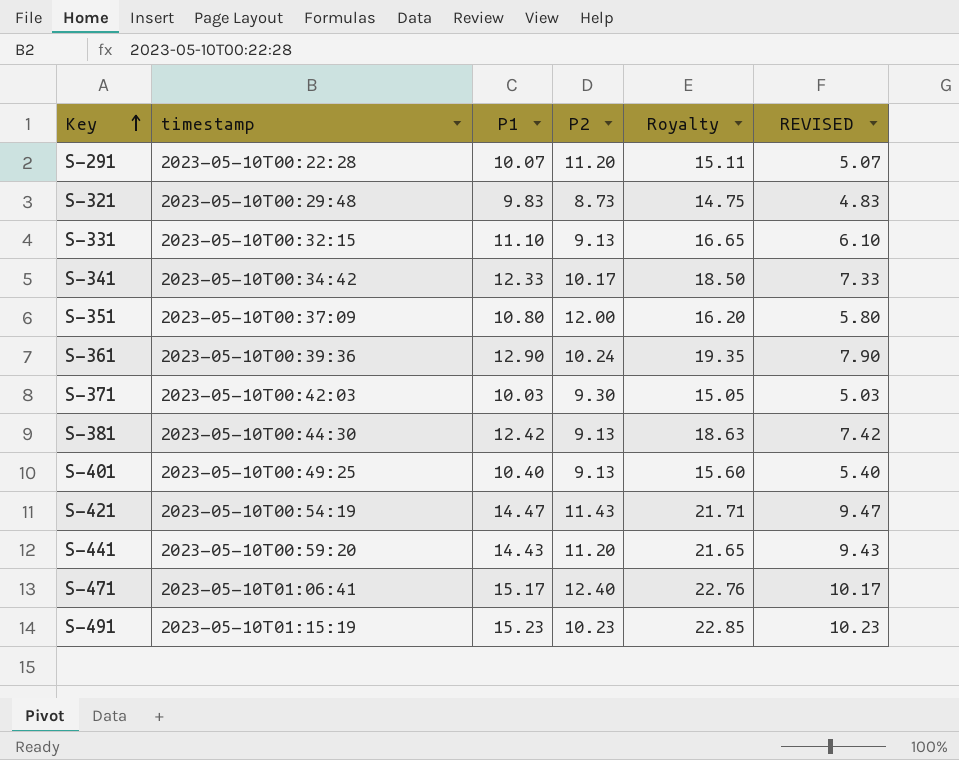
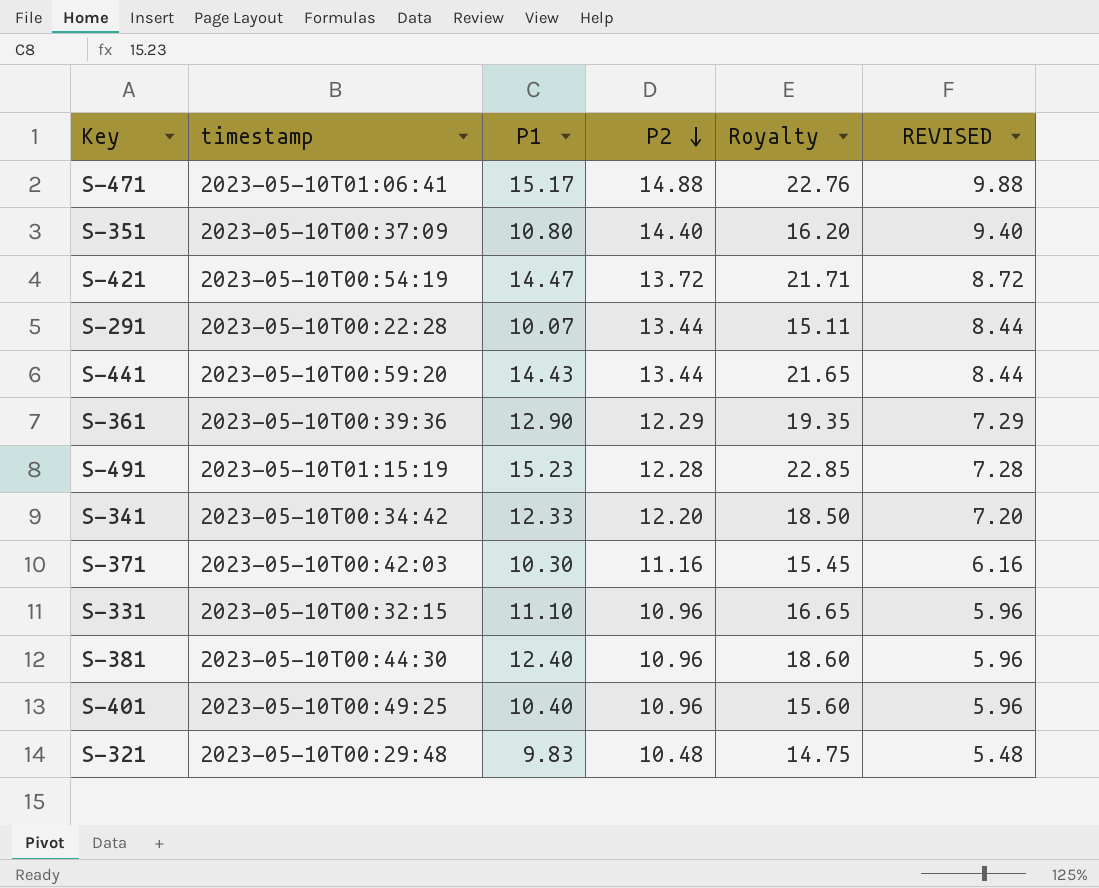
row order: Key ascending -> P2 descending
column REVISED | formula: [P1] - 5 -> [P2] - 5
S-471 | P2: 12.40 -> 14.88
S-351 | P2: 12.00 -> 14.40
S-421 | P2: 11.43 -> 13.72
S-291 | P2: 11.20 -> 13.44
S-441 | P2: 11.20 -> 13.44
S-361 | P2: 10.24 -> 12.29
S-491 | P2: 10.23 -> 12.28
S-341 | P2: 10.17 -> 12.20
S-371 | P1: 10.03 -> 10.30
S-371 | P2: 9.30 -> 11.16
S-371 | Royalty: 15.05 -> 15.45
S-331 | P2: 9.13 -> 10.96
S-381 | P1: 12.42 -> 12.40
S-381 | P2: 9.13 -> 10.96
S-381 | Royalty: 18.63 -> 18.60
S-401 | P2: 9.13 -> 10.96
S-321 | P2: 8.73 -> 10.48

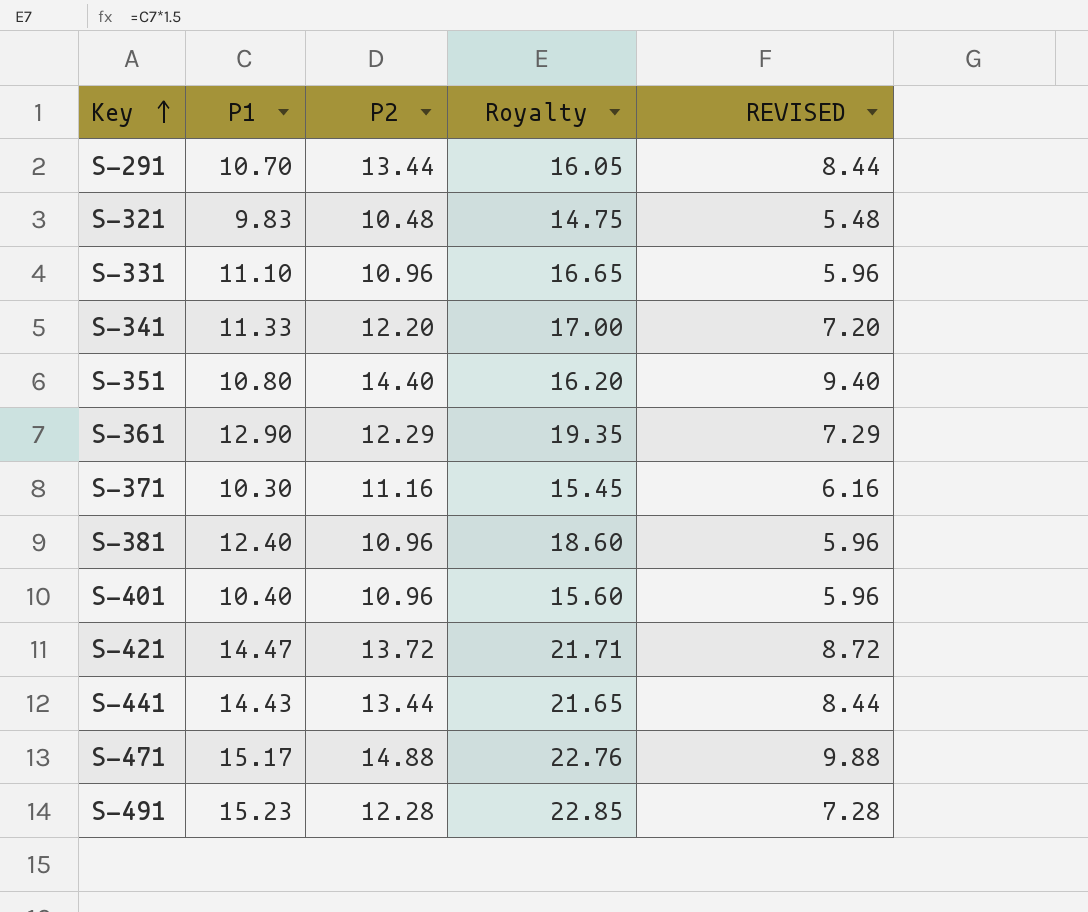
row order: P2 descending -> Key ascending
column timestamp | position: 2 -> none
S-291 | P1: 10.07 -> 10.70
S-291 | Royalty: 15.11 -> 16.05
S-341 | P1: 12.33 -> 11.33
S-341 | Royalty: 18.50 -> 17.00

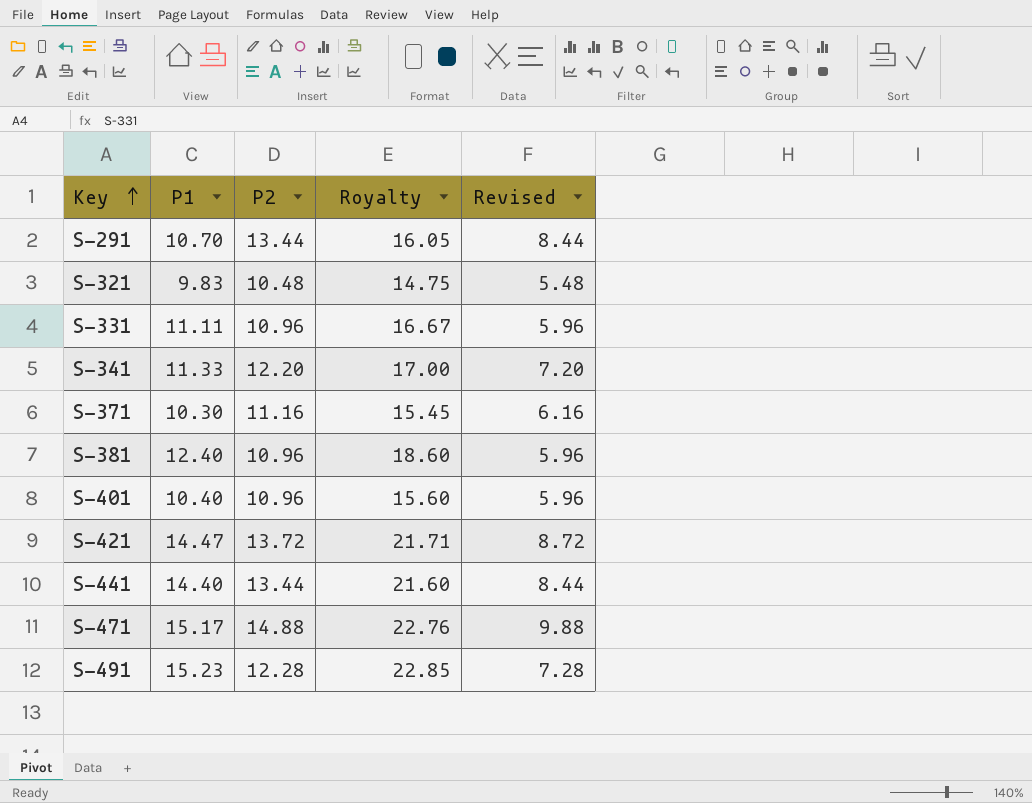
column name: REVISED -> Revised
row S-351: 10.80 | 14.40 | 16.20 | 9.40 -> none
row S-361: 12.90 | 12.29 | 19.35 | 7.29 -> none
S-331 | P1: 11.10 -> 11.11
S-331 | Royalty: 16.65 -> 16.67
S-441 | P1: 14.43 -> 14.40
S-441 | Royalty: 21.65 -> 21.60

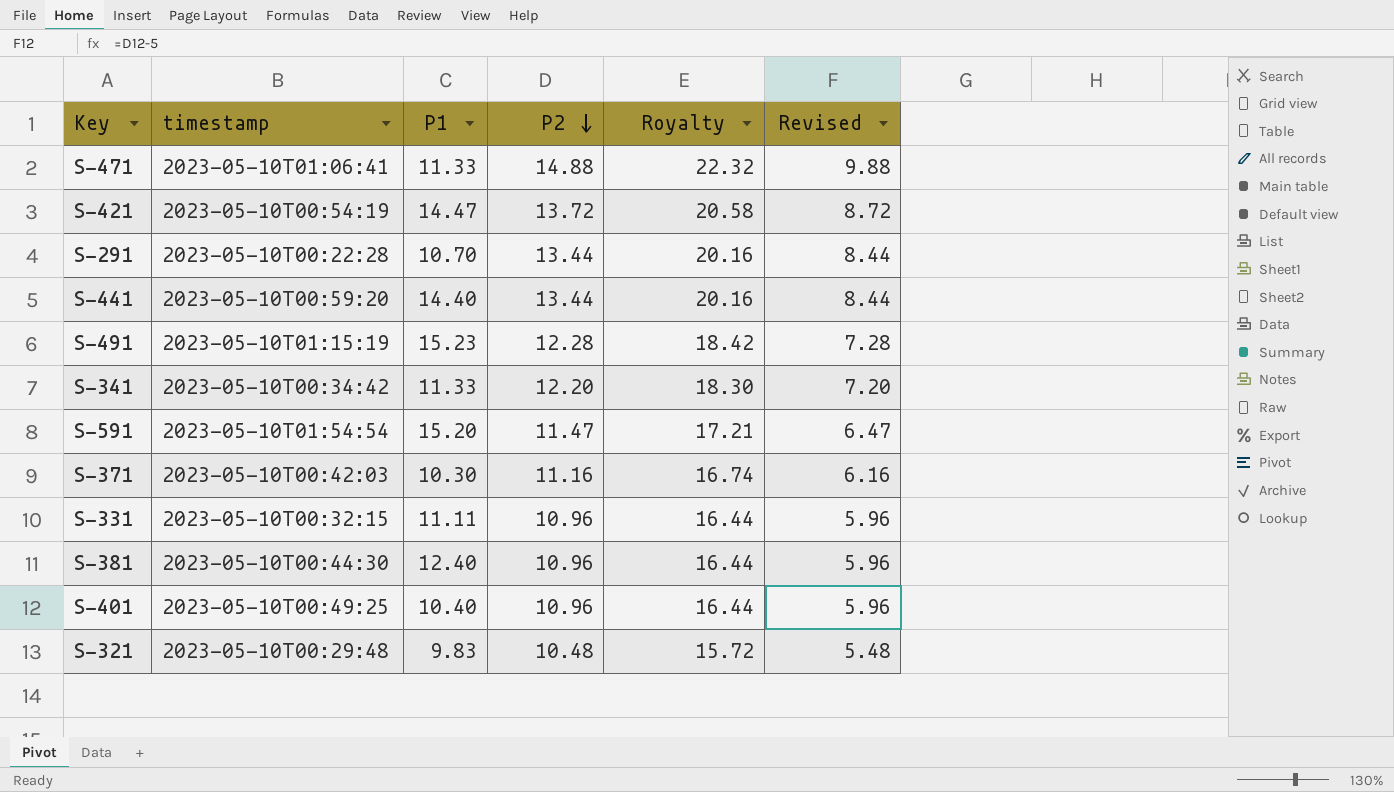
row order: Key ascending -> P2 descending
column timestamp | position: none -> 2
column Royalty | formula: [P1] * 1.5 -> [P2] * 1.5
S-471 | P1: 15.17 -> 11.33
row S-591: none -> 2023-05-10T01:54:54 | 15.20 | 11.47 | 17.21 | 6.47

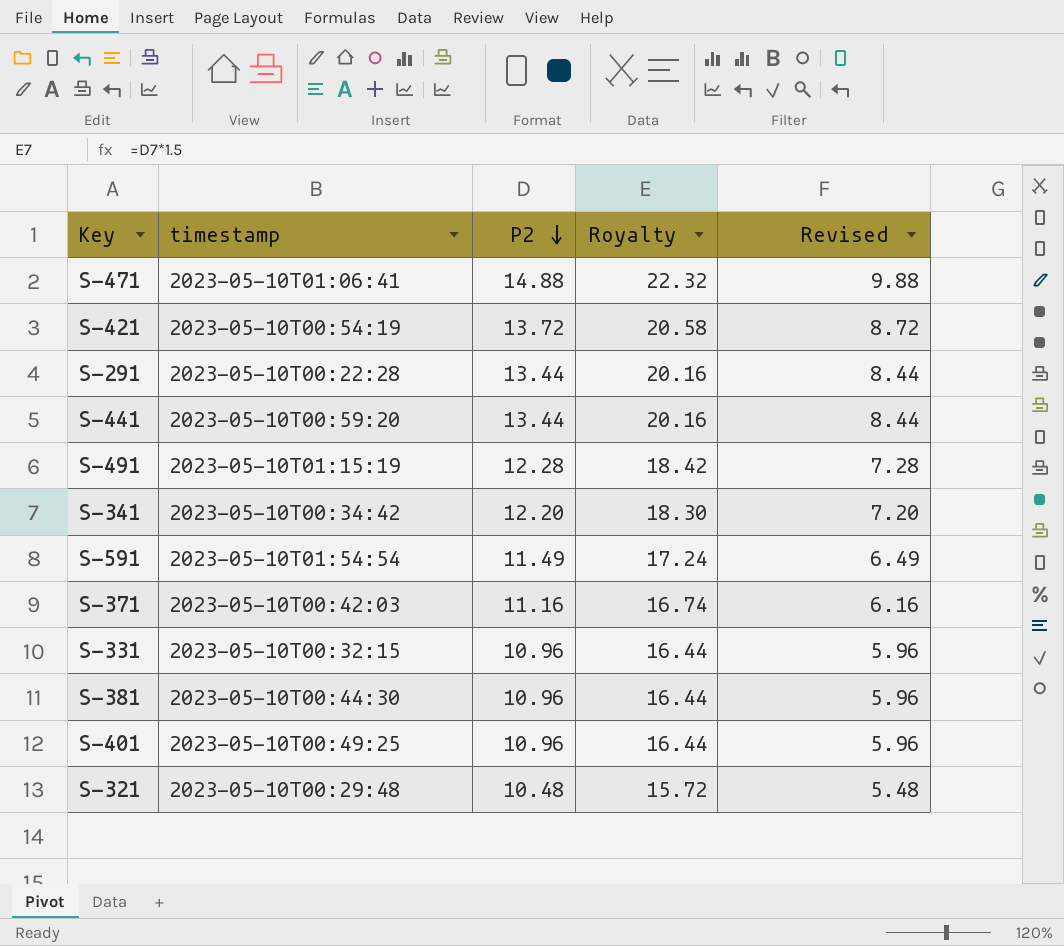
column P1 | position: 3 -> none
S-591 | P2: 11.47 -> 11.49
S-591 | Royalty: 17.21 -> 17.24
S-591 | Revised: 6.47 -> 6.49

